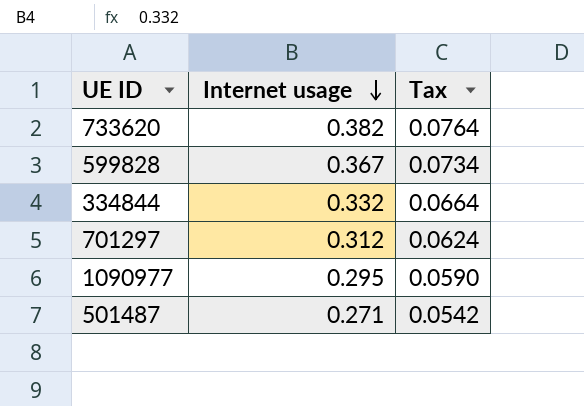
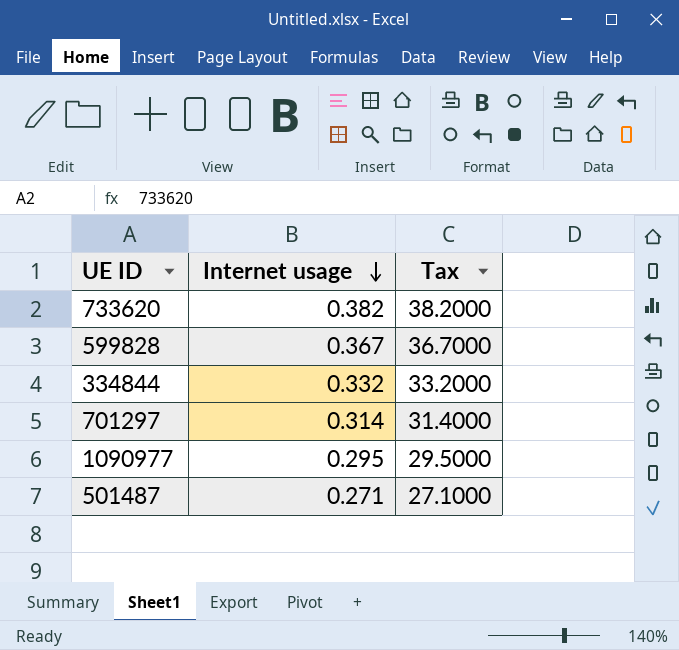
column Tax | formula: [Internet usage] * 0.2 -> [Internet usage] * 100
701297 | Internet usage: 0.312 -> 0.314

